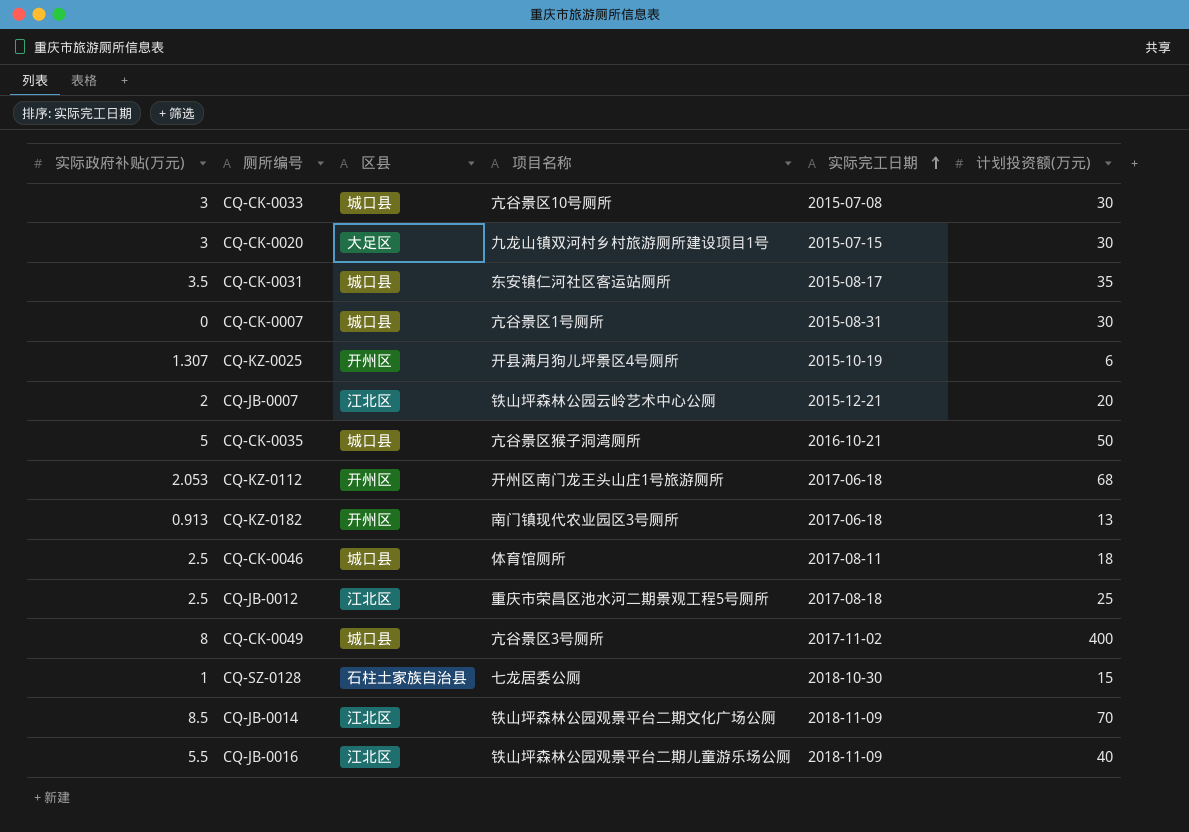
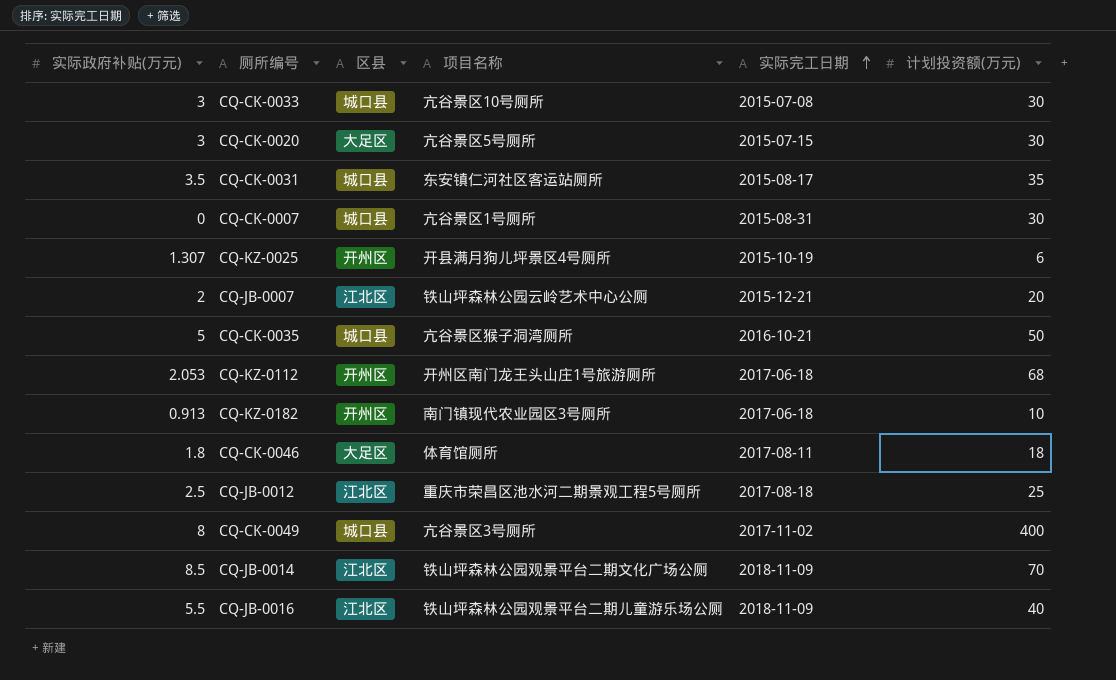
row CQ-SZ-0128: 1 | 石柱土家族自治县 | 七龙居委公厕 | 2018-10-30 | 15 -> none
CQ-CK-0020 | 项目名称: 九龙山镇双河村乡村旅游厕所建设项目1号 -> 亢谷景区5号厕所
CQ-KZ-0182 | 计划投资额(万元): 13 -> 10
CQ-CK-0046 | 实际政府补贴(万元): 2.5 -> 1.8
CQ-CK-0046 | 区县: 城口县 -> 大足区

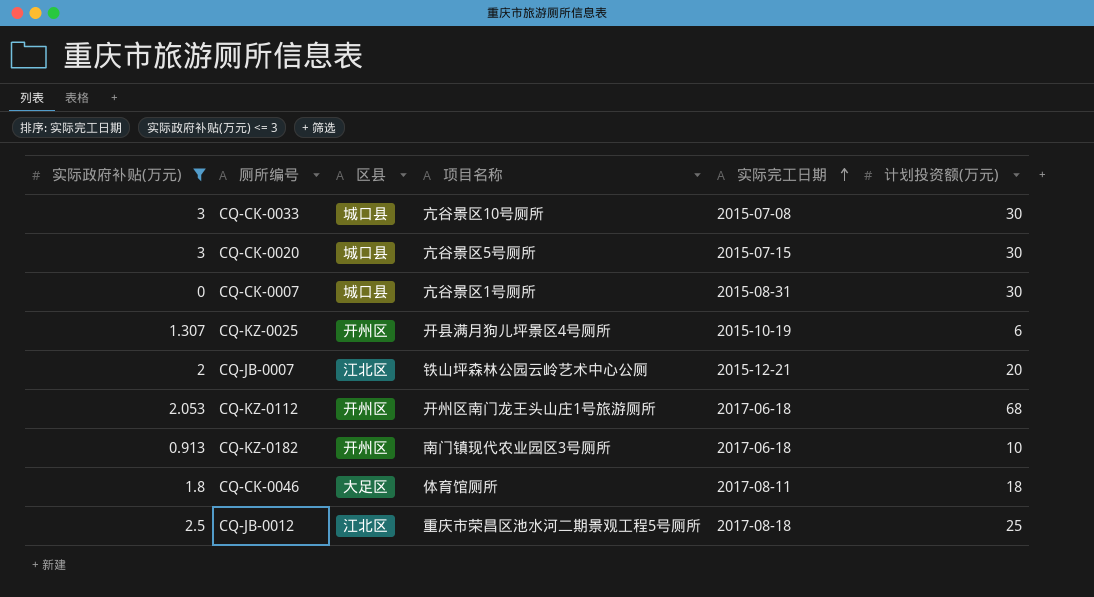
filter: none -> 实际政府补贴(万元) <= 3
CQ-CK-0020 | 区县: 大足区 -> 城口县

